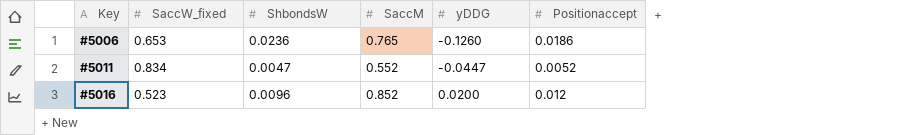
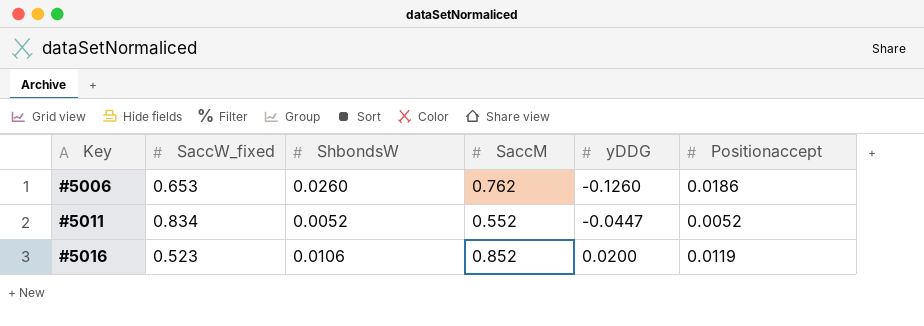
#5006 | ShbondsW: 0.0236 -> 0.0260
#5006 | SaccM: 0.765 -> 0.762
#5011 | ShbondsW: 0.0047 -> 0.0052
#5016 | ShbondsW: 0.0096 -> 0.0106
#5016 | Positionaccept: 0.012 -> 0.0119

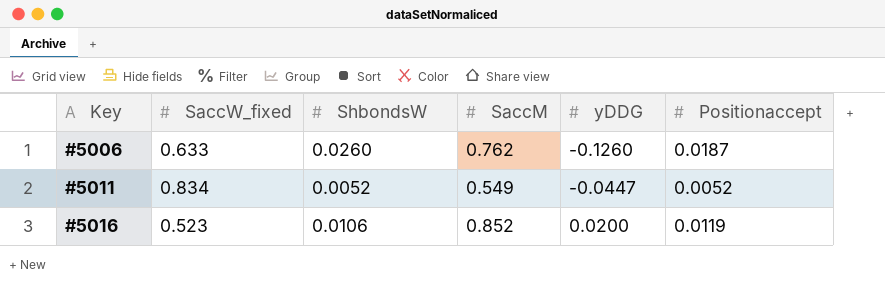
#5006 | SaccW_fixed: 0.653 -> 0.633
#5006 | Positionaccept: 0.0186 -> 0.0187
#5011 | SaccM: 0.552 -> 0.549

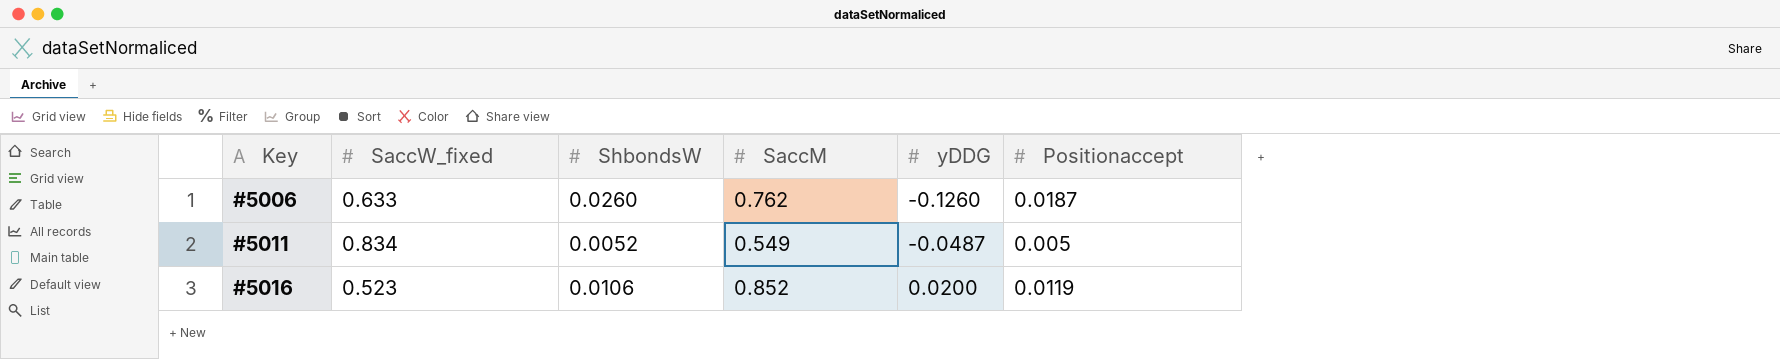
#5011 | yDDG: -0.0447 -> -0.0487
#5011 | Positionaccept: 0.0052 -> 0.005

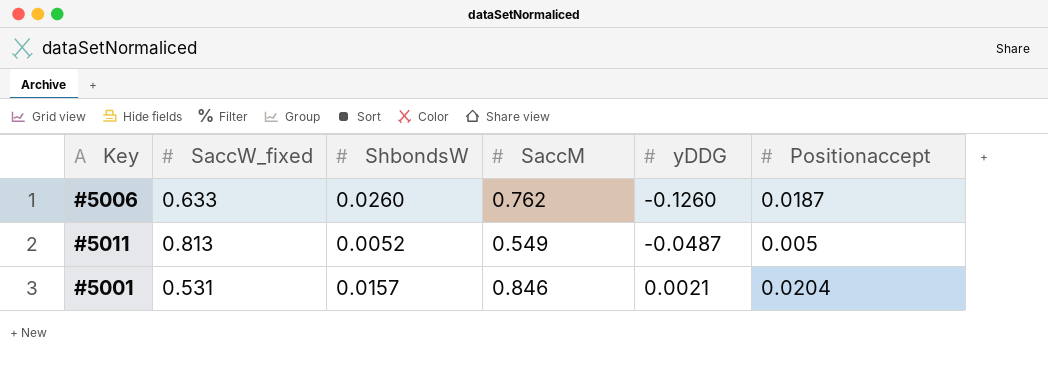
row #5016: 0.523 | 0.0106 | 0.852 | 0.0200 | 0.0119 -> none
#5011 | SaccW_fixed: 0.834 -> 0.813
row #5001: none -> 0.531 | 0.0157 | 0.846 | 0.0021 | 0.0204

